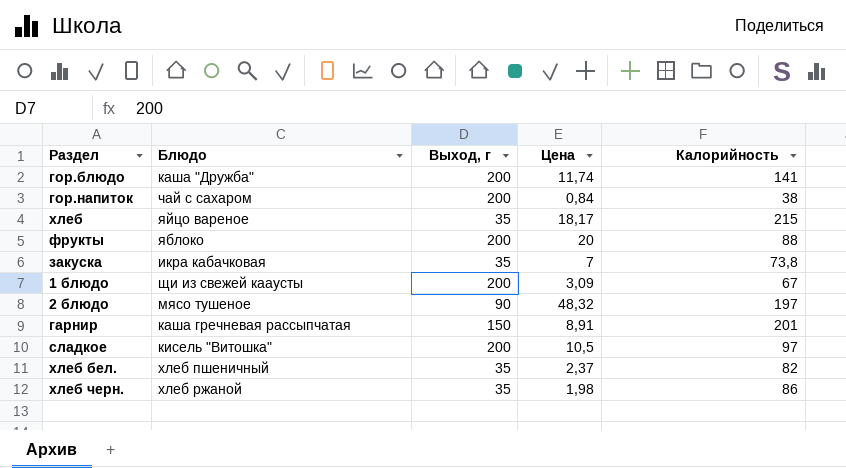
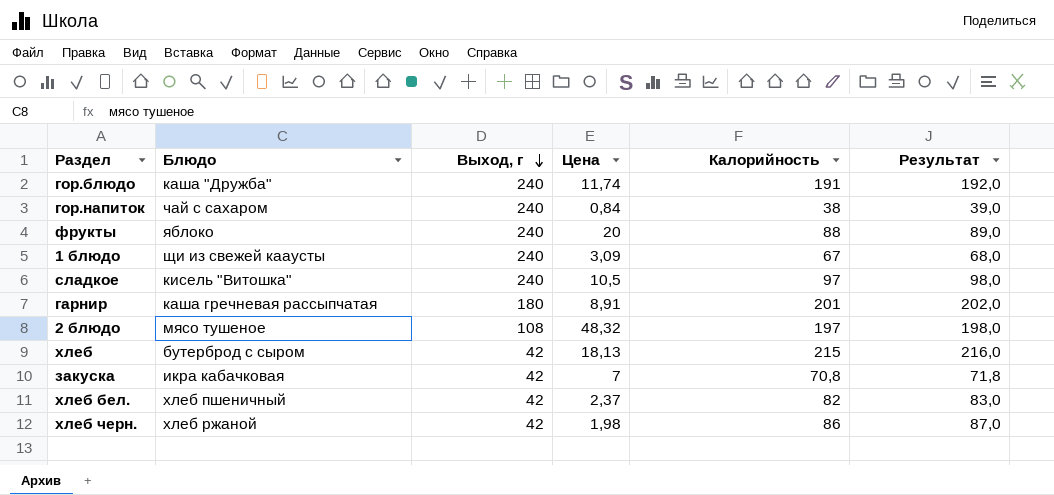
row order: none -> Выход, г descending
column Результат | formula: none -> [Калорийность] + 1
гор.блюдо | Выход, г: 200 -> 240
гор.блюдо | Калорийность: 141 -> 191
гор.напиток | Выход, г: 200 -> 240
фрукты | Выход, г: 200 -> 240
1 блюдо | Выход, г: 200 -> 240
сладкое | Выход, г: 200 -> 240
гарнир | Выход, г: 150 -> 180
2 блюдо | Выход, г: 90 -> 108
хлеб | Блюдо: яйцо вареное -> бутерброд с сыром
хлеб | Выход, г: 35 -> 42
хлеб | Цена: 18,17 -> 18,13
закуска | Выход, г: 35 -> 42
закуска | Калорийность: 73,8 -> 70,8
хлеб бел. | Выход, г: 35 -> 42
хлеб черн. | Выход, г: 35 -> 42

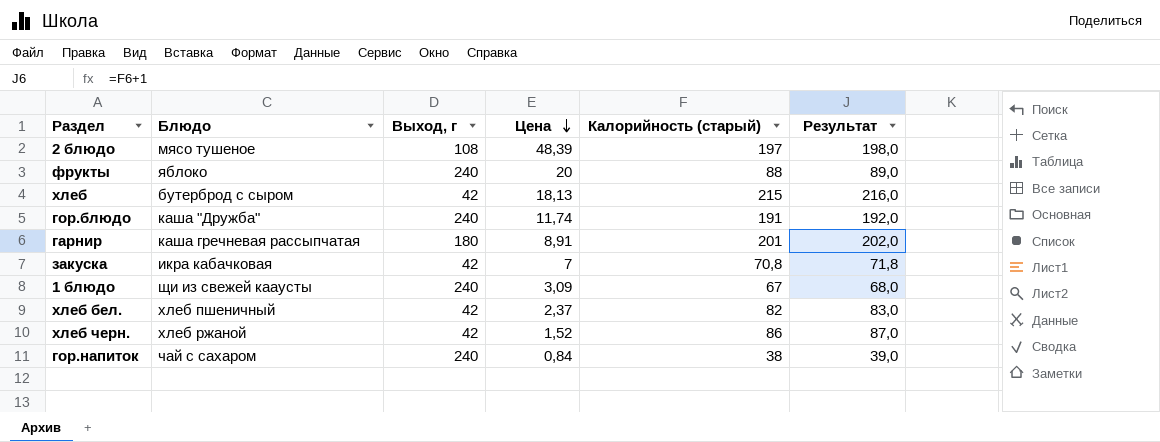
row order: Выход, г descending -> Цена descending
column name: Калорийность -> Калорийность (старый)
row сладкое: кисель "Витошка" | 240 | 10,5 | 97 | 98,0 -> none
2 блюдо | Цена: 48,32 -> 48,39
хлеб черн. | Цена: 1,98 -> 1,52

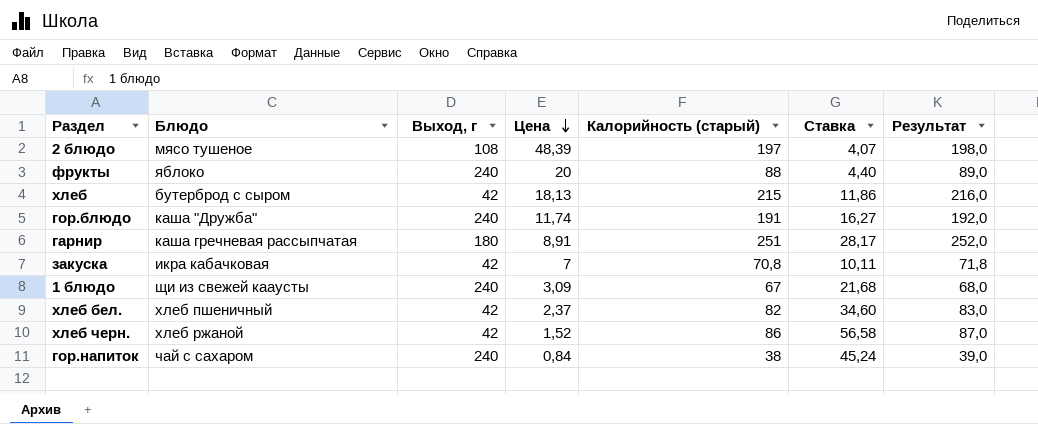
column Ставка | formula: none -> [Калорийность (старый)] / [Цена]
гарнир | Калорийность (старый): 201 -> 251
гарнир | Результат: 202,0 -> 252,0

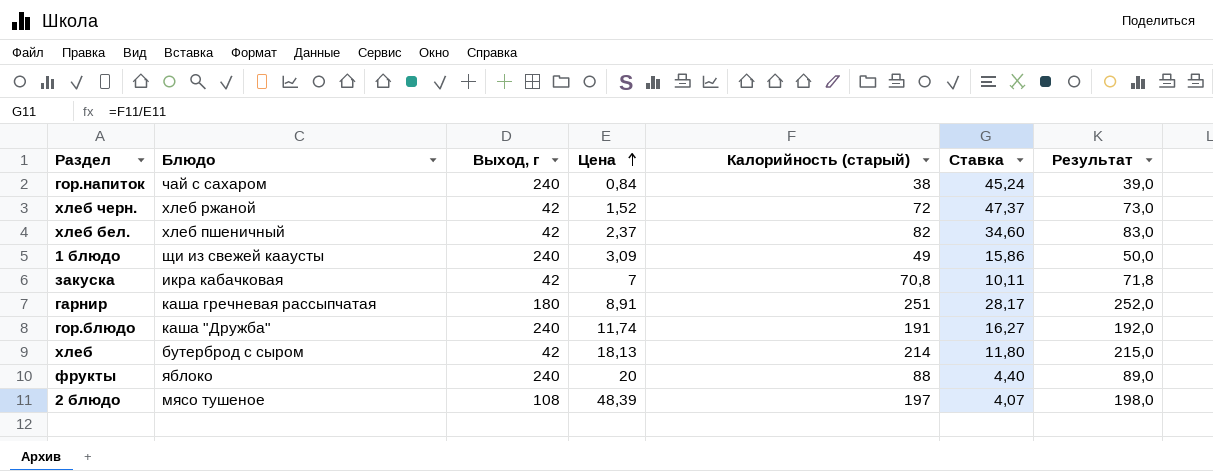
row order: Цена descending -> Цена ascending
хлеб черн. | Калорийность (старый): 86 -> 72
хлеб черн. | Ставка: 56,58 -> 47,37
хлеб черн. | Результат: 87,0 -> 73,0
1 блюдо | Калорийность (старый): 67 -> 49
1 блюдо | Ставка: 21,68 -> 15,86
1 блюдо | Результат: 68,0 -> 50,0
хлеб | Калорийность (старый): 215 -> 214
хлеб | Ставка: 11,86 -> 11,80
хлеб | Результат: 216,0 -> 215,0

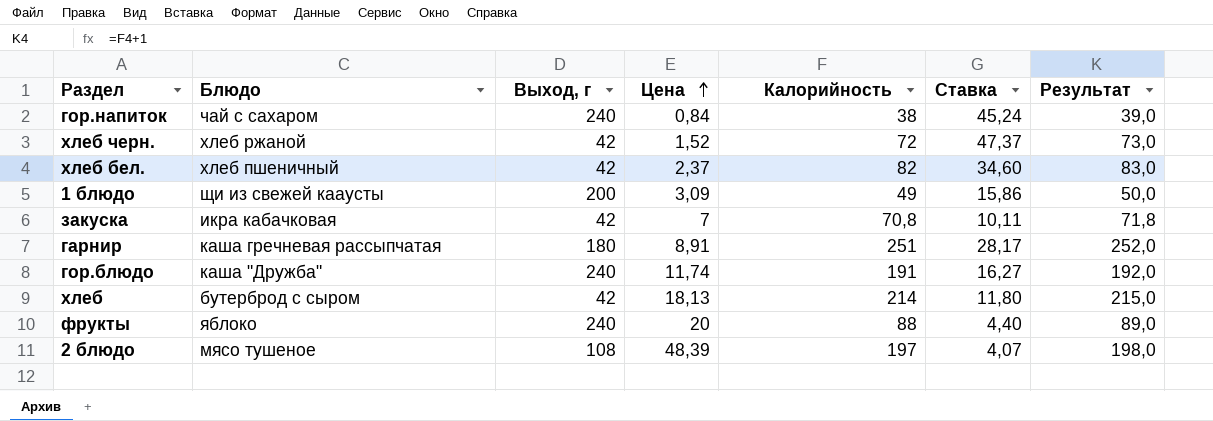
column name: Калорийность (старый) -> Калорийность
1 блюдо | Выход, г: 240 -> 200

